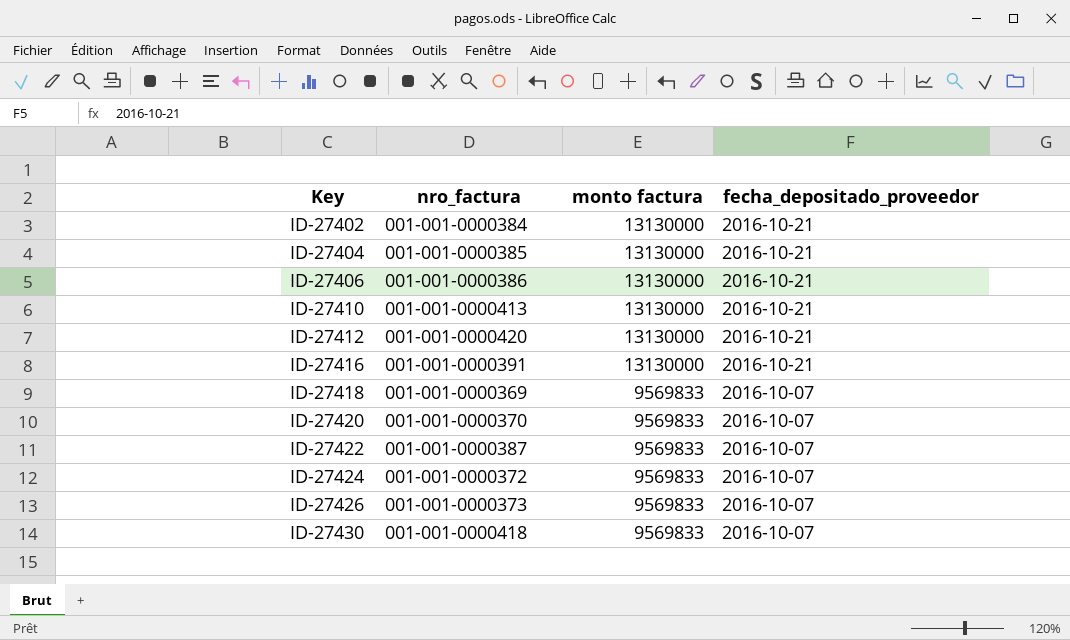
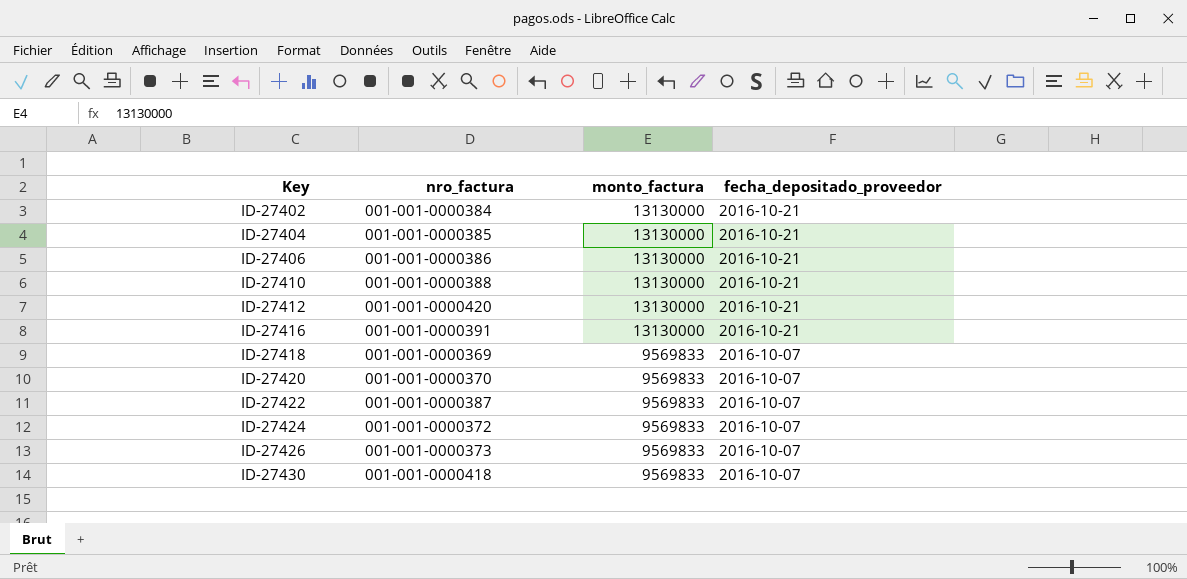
column name: monto factura -> monto_factura
ID-27410 | nro_factura: 001-001-0000413 -> 001-001-0000388

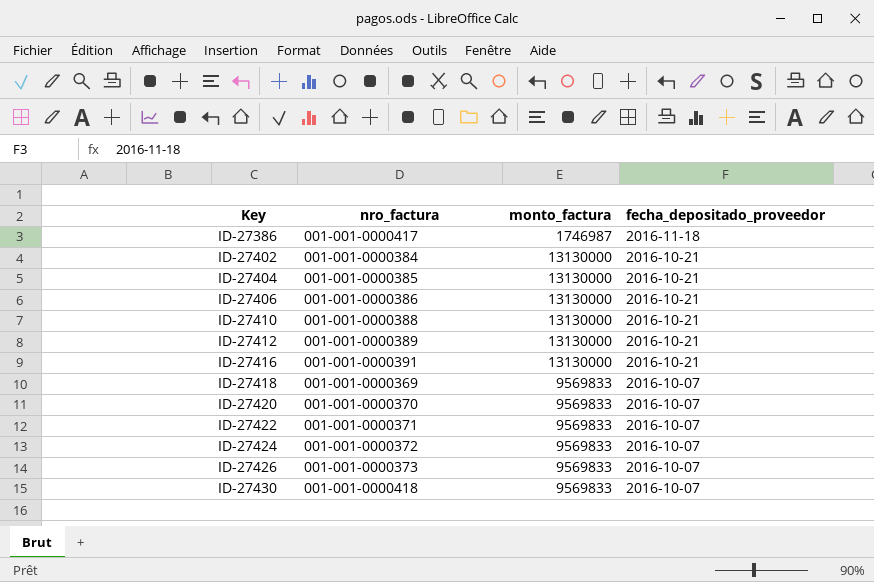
row ID-27386: none -> 001-001-0000417 | 1746987 | 2016-11-18
ID-27412 | nro_factura: 001-001-0000420 -> 001-001-0000389
ID-27422 | nro_factura: 001-001-0000387 -> 001-001-0000371

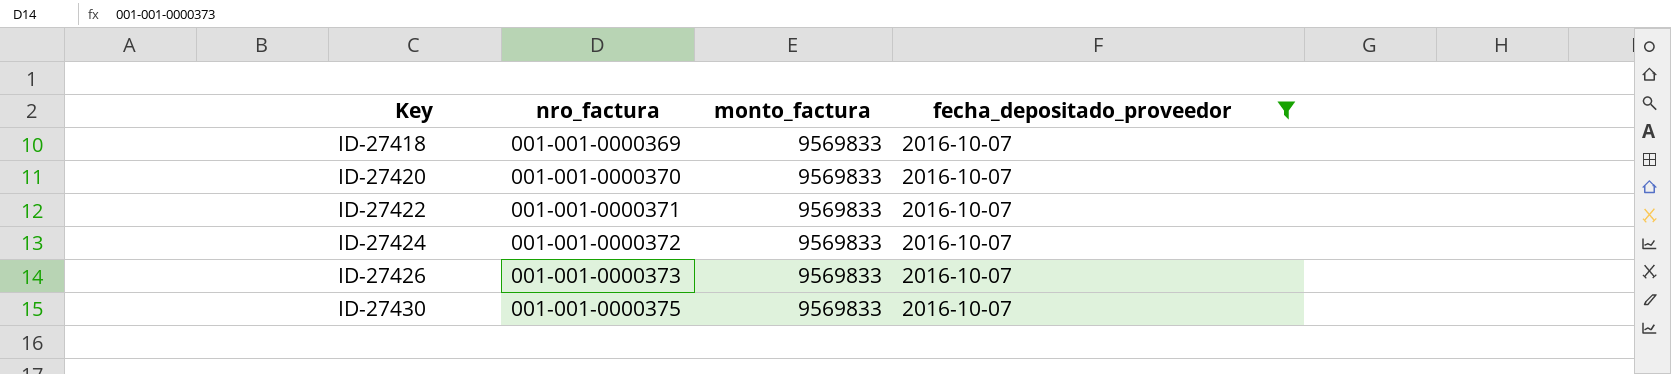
filter: none -> fecha_depositado_proveedor = 2016-10-07
ID-27430 | nro_factura: 001-001-0000418 -> 001-001-0000375

